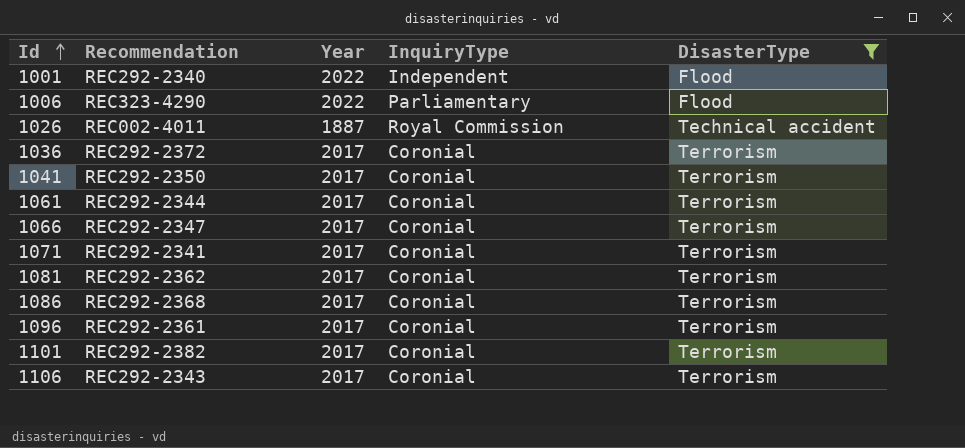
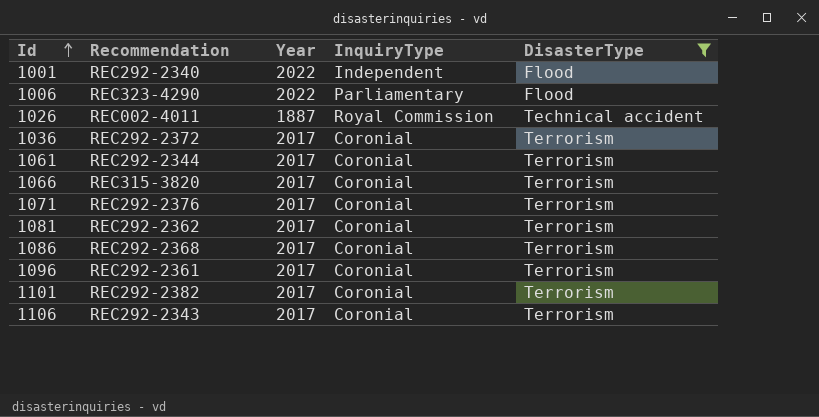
row 1041: REC292-2350 | 2017 | Coronial | Terrorism -> none
1066 | Recommendation: REC292-2347 -> REC315-3820
1071 | Recommendation: REC292-2341 -> REC292-2376

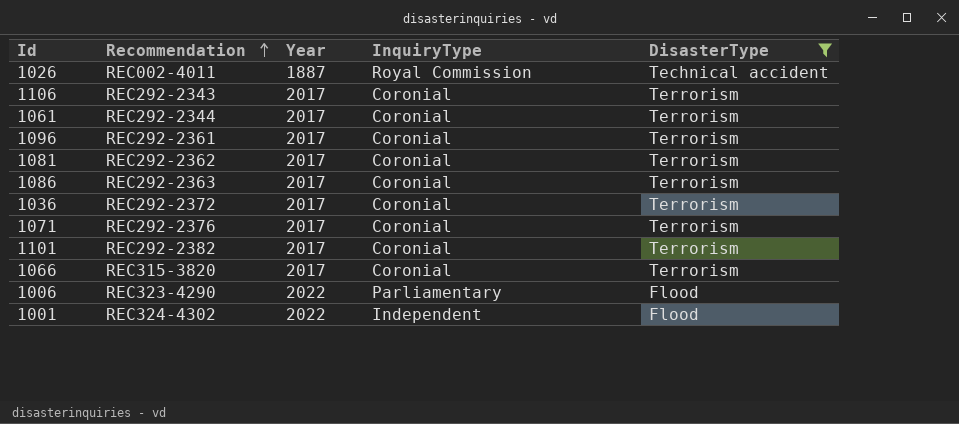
row order: Id ascending -> Recommendation ascending
1086 | Recommendation: REC292-2368 -> REC292-2363
1001 | Recommendation: REC292-2340 -> REC324-4302

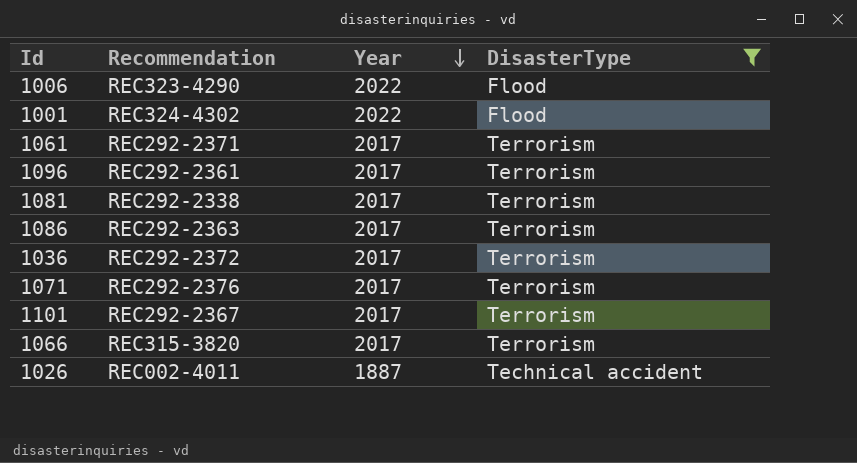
row order: Recommendation ascending -> Year descending
column InquiryType | position: 4 -> none
row 1106: REC292-2343 | 2017 | Coronial | Terrorism -> none
1061 | Recommendation: REC292-2344 -> REC292-2371
1081 | Recommendation: REC292-2362 -> REC292-2338
1101 | Recommendation: REC292-2382 -> REC292-2367

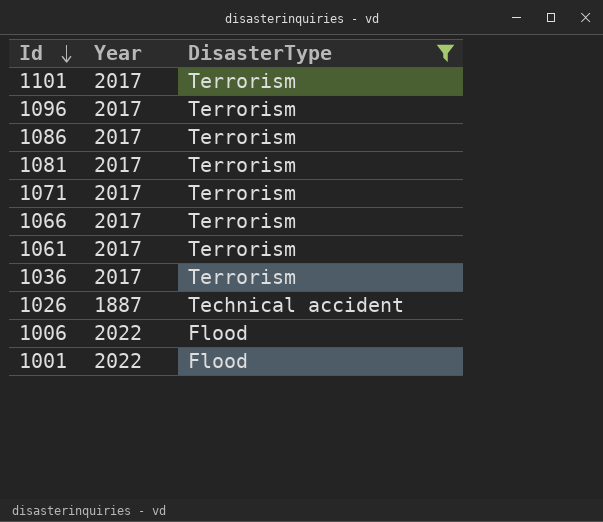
row order: Year descending -> Id descending
column Recommendation | position: 2 -> none

